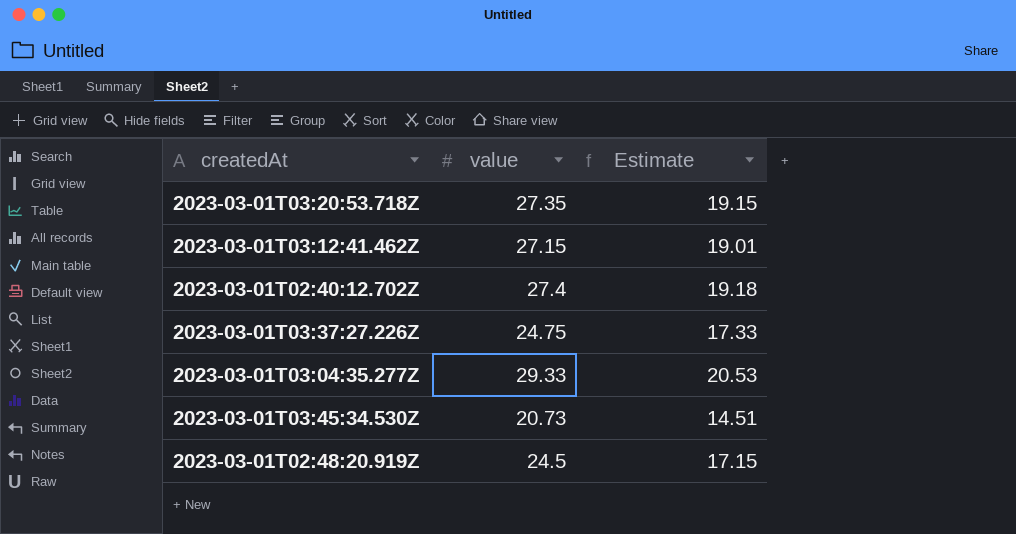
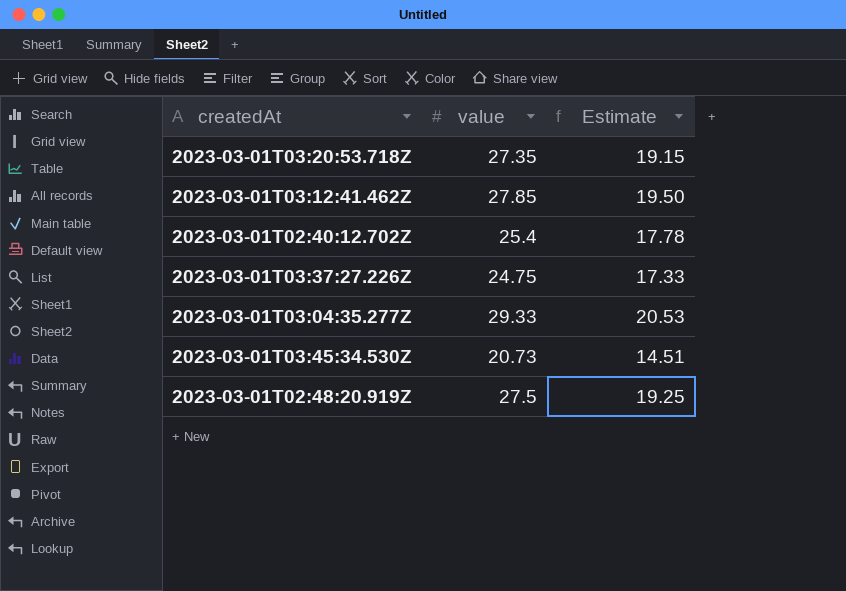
2023-03-01T03:12:41.462Z | value: 27.15 -> 27.85
2023-03-01T03:12:41.462Z | Estimate: 19.01 -> 19.50
2023-03-01T02:40:12.702Z | value: 27.4 -> 25.4
2023-03-01T02:40:12.702Z | Estimate: 19.18 -> 17.78
2023-03-01T02:48:20.919Z | value: 24.5 -> 27.5
2023-03-01T02:48:20.919Z | Estimate: 17.15 -> 19.25

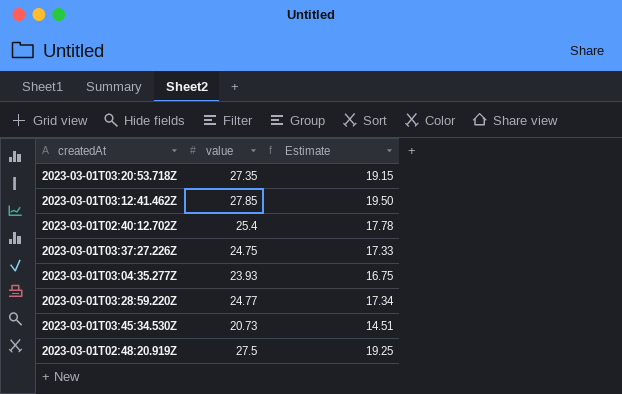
2023-03-01T03:04:35.277Z | value: 29.33 -> 23.93
2023-03-01T03:04:35.277Z | Estimate: 20.53 -> 16.75
row 2023-03-01T03:28:59.220Z: none -> 24.77 | 17.34

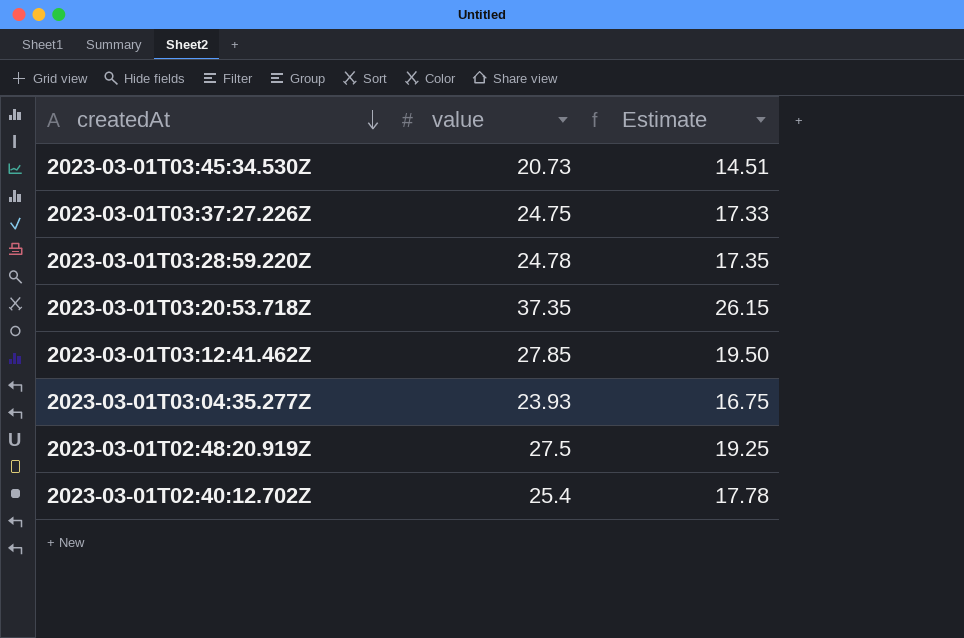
row order: none -> createdAt descending
2023-03-01T03:28:59.220Z | value: 24.77 -> 24.78
2023-03-01T03:28:59.220Z | Estimate: 17.34 -> 17.35
2023-03-01T03:20:53.718Z | value: 27.35 -> 37.35
2023-03-01T03:20:53.718Z | Estimate: 19.15 -> 26.15

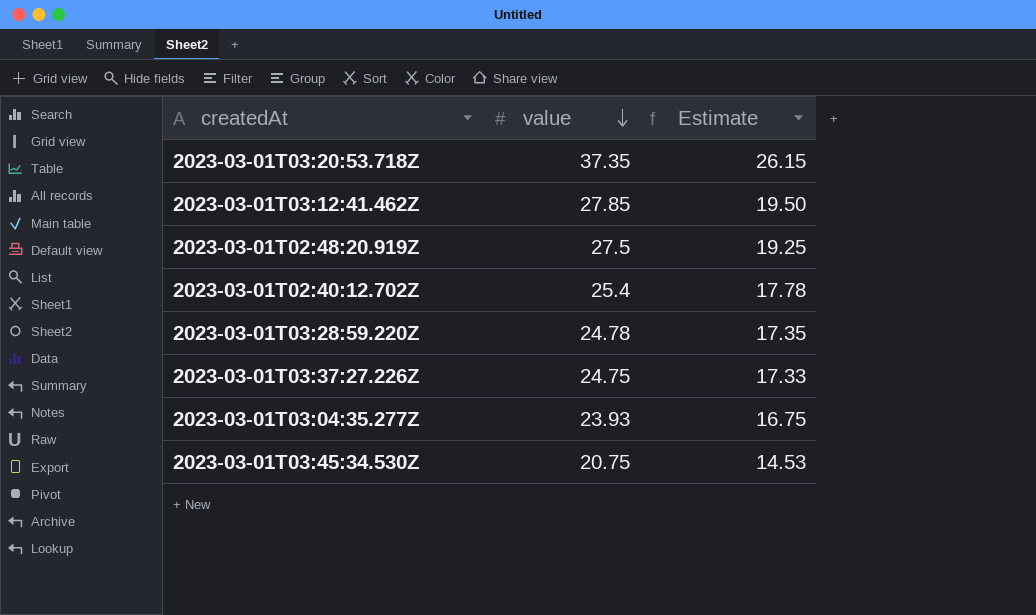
row order: createdAt descending -> value descending
2023-03-01T03:45:34.530Z | value: 20.73 -> 20.75
2023-03-01T03:45:34.530Z | Estimate: 14.51 -> 14.53

